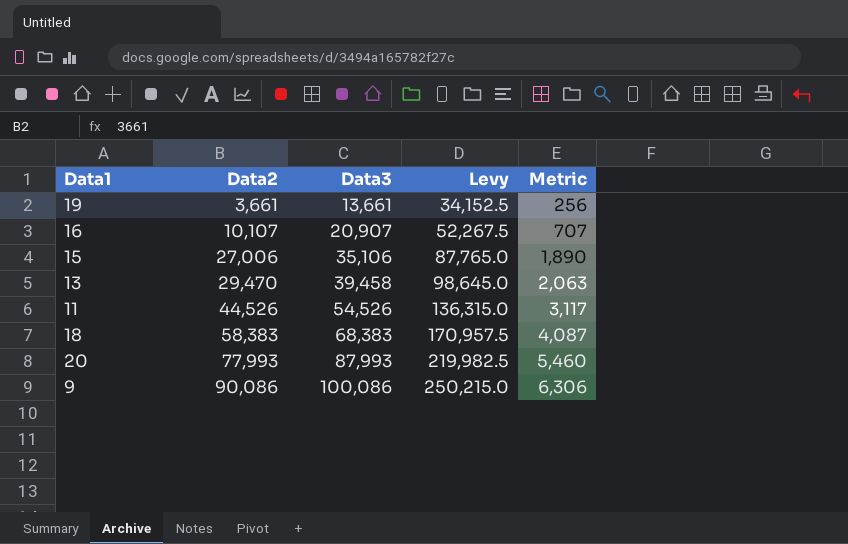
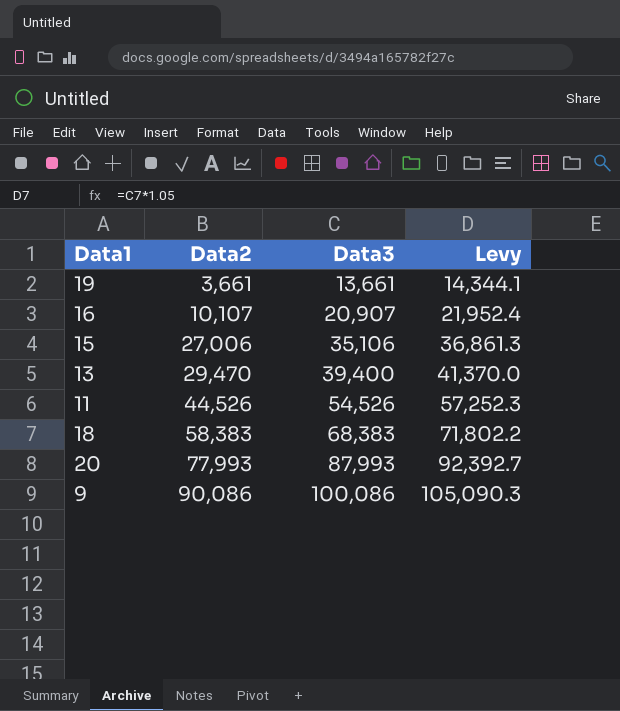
column Metric | formula: [Data2] * 0.07 -> none
column Levy | formula: [Data3] * 2.5 -> [Data3] * 1.05
13 | Data3: 39,458 -> 39,400

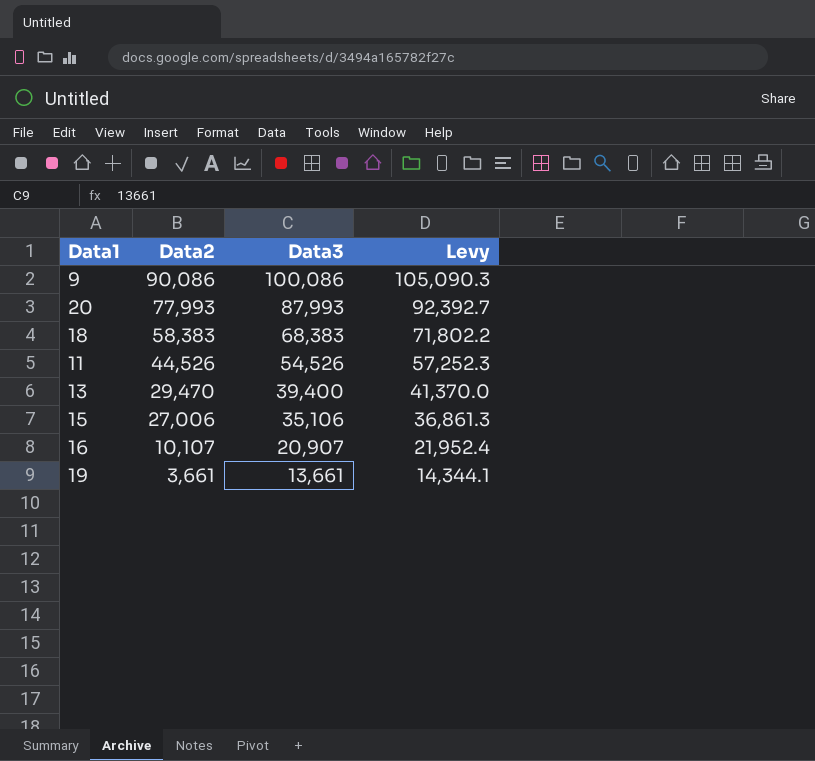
row order: Data2 ascending -> Data2 descending

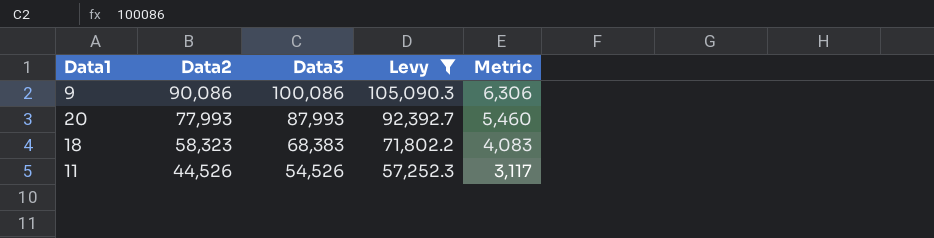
filter: none -> Levy >= 57,252.3
column Metric | formula: none -> [Data2] * 0.07
18 | Data2: 58,383 -> 58,323

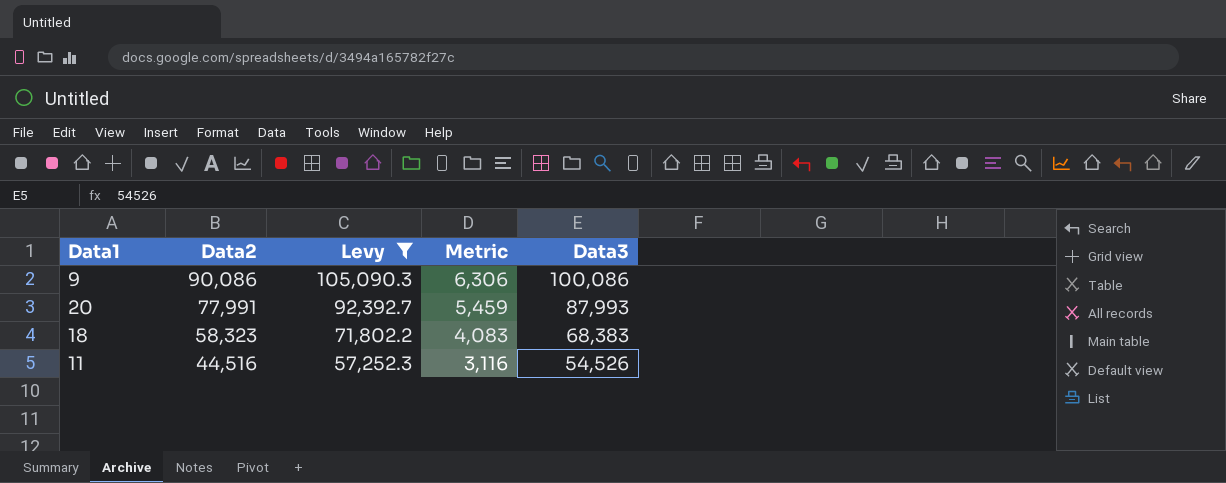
column Data3 | position: 3 -> 5
20 | Data2: 77,993 -> 77,991
20 | Metric: 5,460 -> 5,459
11 | Data2: 44,526 -> 44,516
11 | Metric: 3,117 -> 3,116

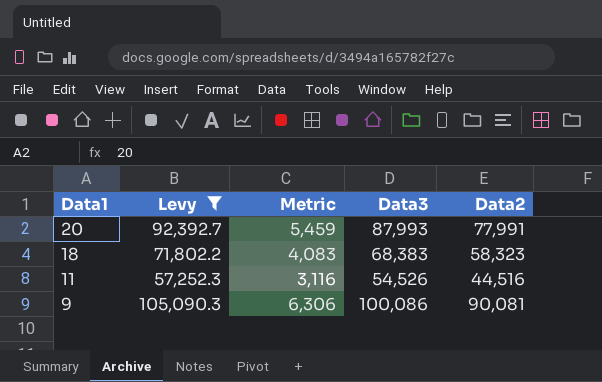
row order: Data2 descending -> Data1 descending
column Data2 | position: 2 -> 5
9 | Data2: 90,086 -> 90,081

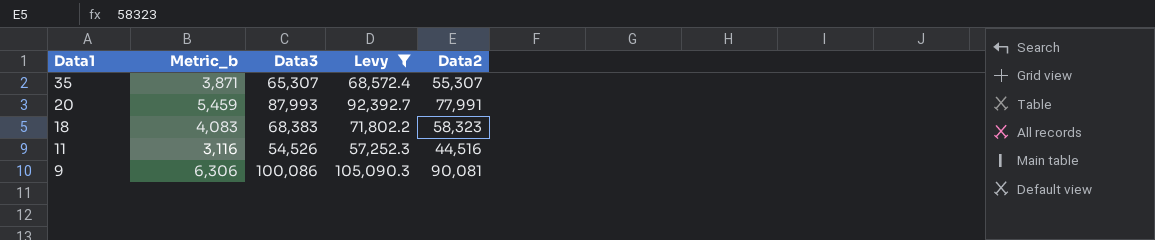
column name: Metric -> Metric_b
column Levy | position: 2 -> 4
row 35: none -> 3,871 | 65,307 | 68,572.4 | 55,307

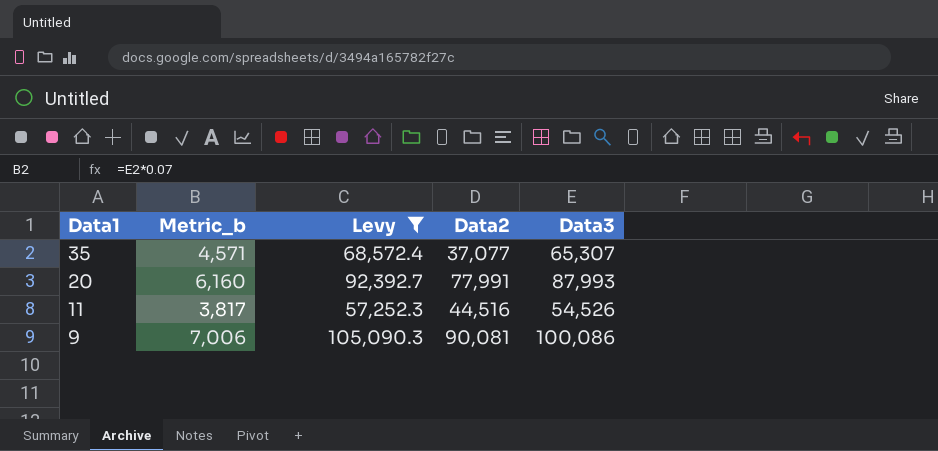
column Metric_b | formula: [Data2] * 0.07 -> [Data3] * 0.07
column Data3 | position: 3 -> 5
row 18: 4,083 | 68,383 | 71,802.2 | 58,323 -> none
35 | Data2: 55,307 -> 37,077

